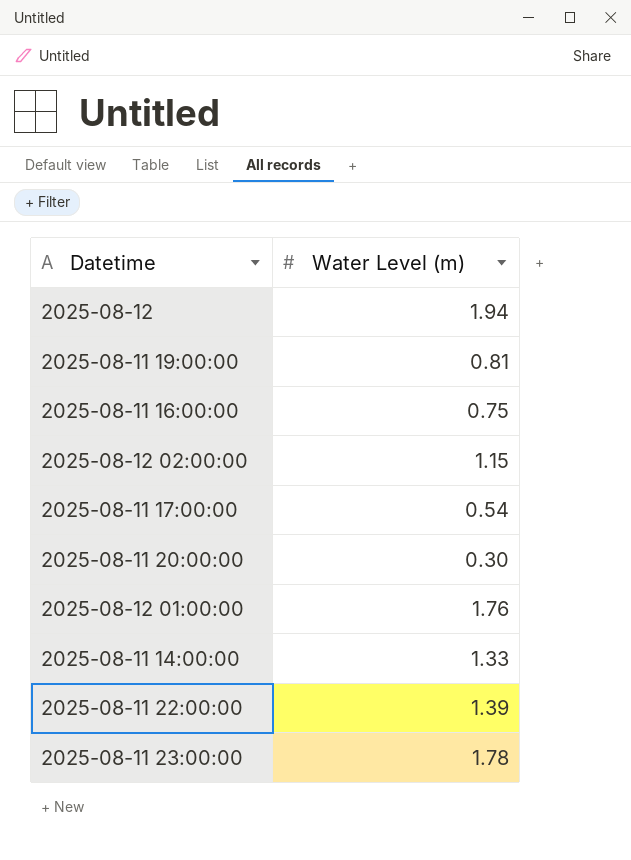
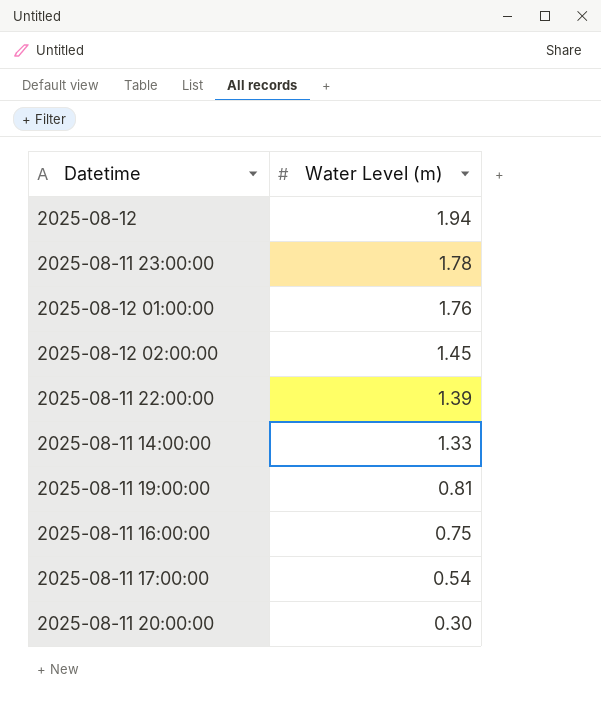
row order: none -> Water Level (m) descending
2025-08-12 02:00:00 | Water Level (m): 1.15 -> 1.45

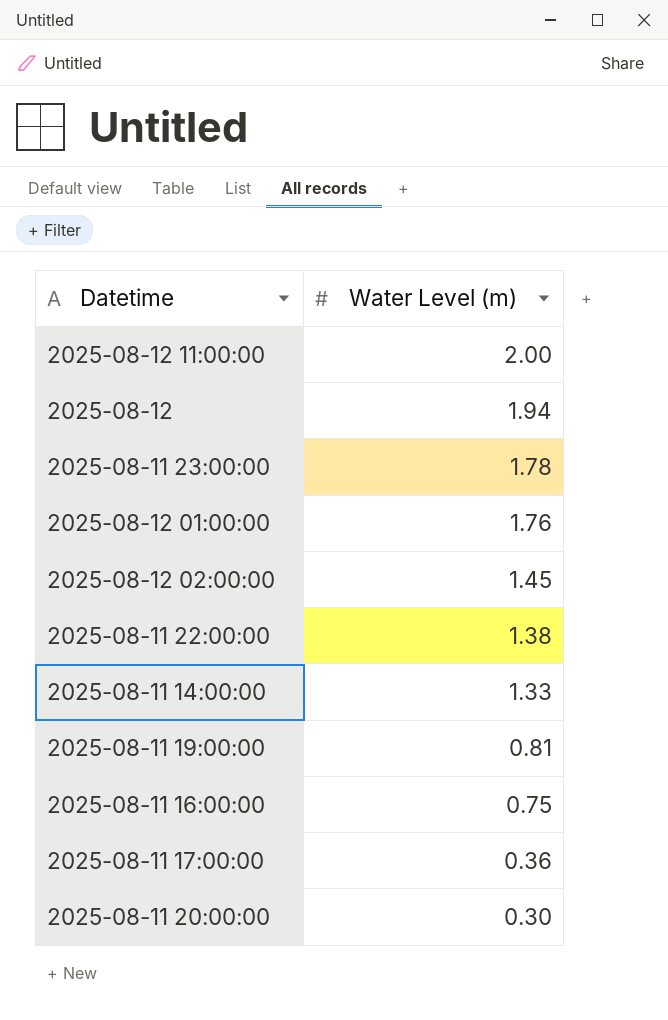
row 2025-08-12 11:00:00: none -> 2.00
2025-08-11 22:00:00 | Water Level (m): 1.39 -> 1.38
2025-08-11 17:00:00 | Water Level (m): 0.54 -> 0.36

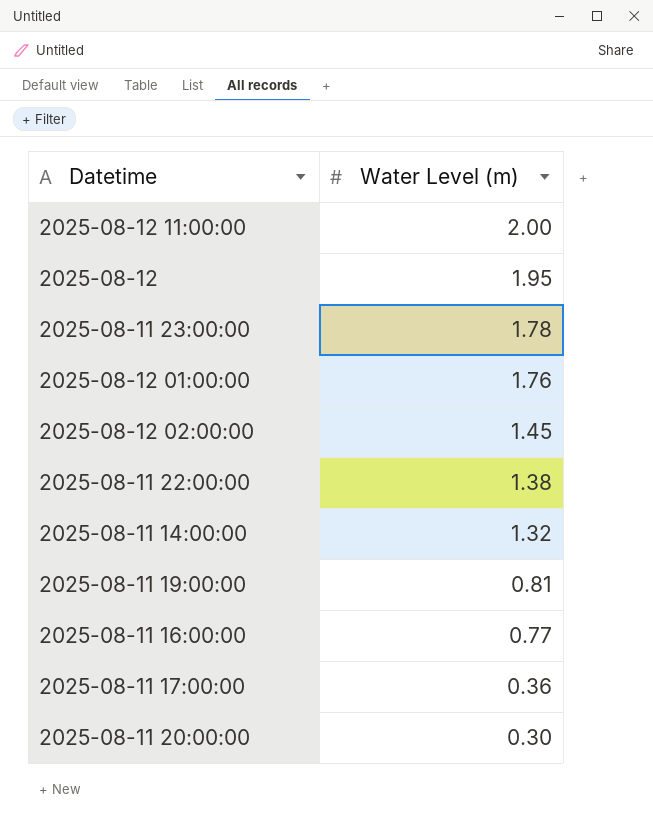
2025-08-12 | Water Level (m): 1.94 -> 1.95
2025-08-11 14:00:00 | Water Level (m): 1.33 -> 1.32
2025-08-11 16:00:00 | Water Level (m): 0.75 -> 0.77

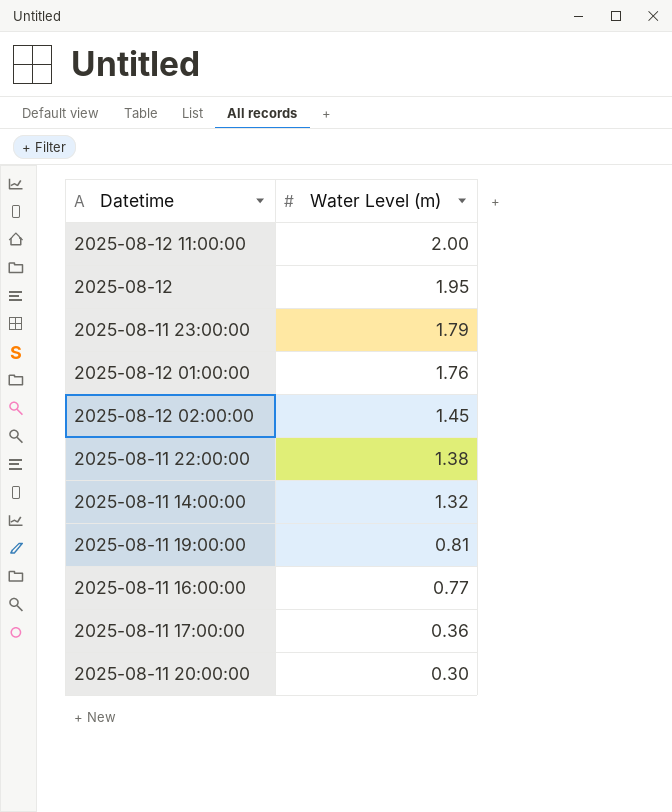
2025-08-11 23:00:00 | Water Level (m): 1.78 -> 1.79

